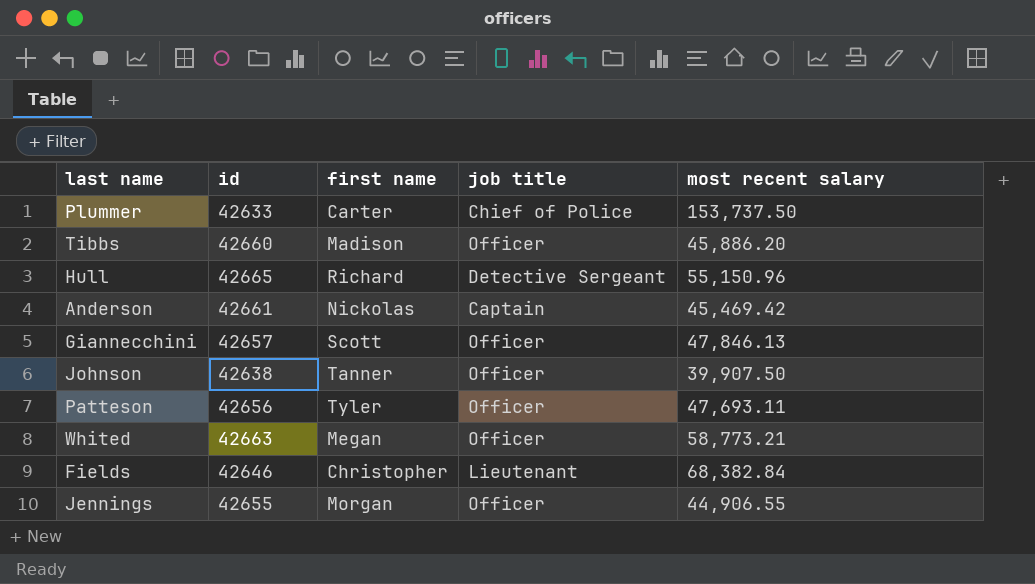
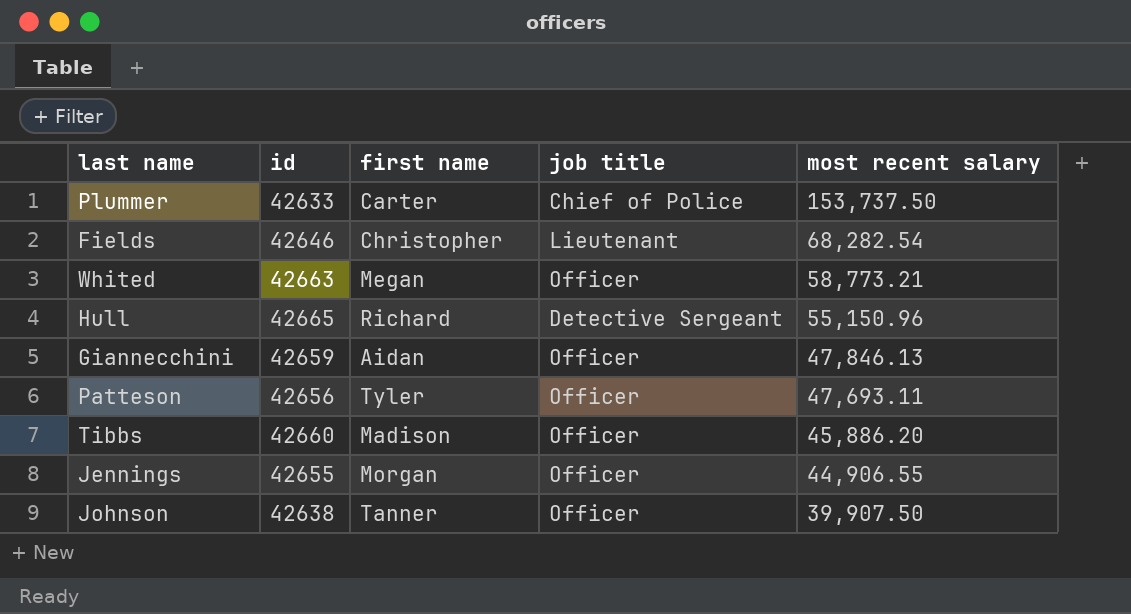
row order: none -> most recent salary descending
row Anderson: 42661 | Nickolas | Captain | 45,469.42 -> none
Fields | most recent salary: 68,382.84 -> 68,282.54
Giannecchini | id: 42657 -> 42659
Giannecchini | first name: Scott -> Aidan

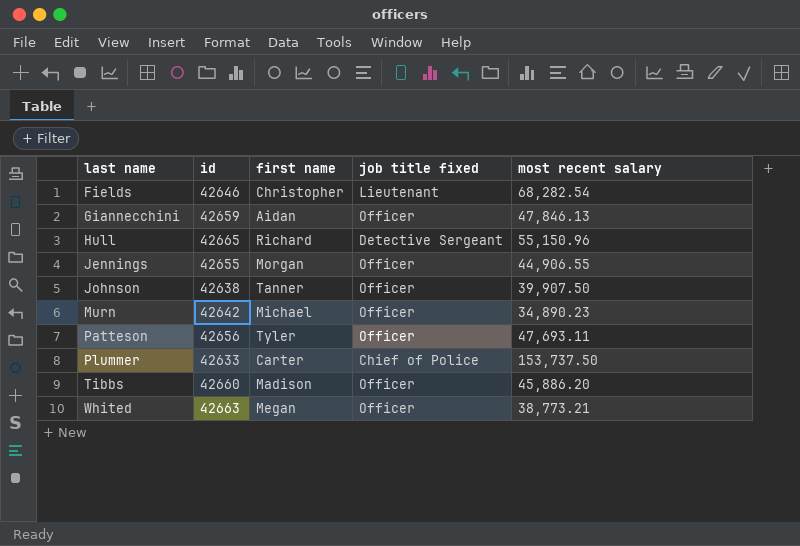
row order: most recent salary descending -> last name ascending
column name: job title -> job title fixed
row Murn: none -> 42642 | Michael | Officer | 34,890.23
Whited | most recent salary: 58,773.21 -> 38,773.21

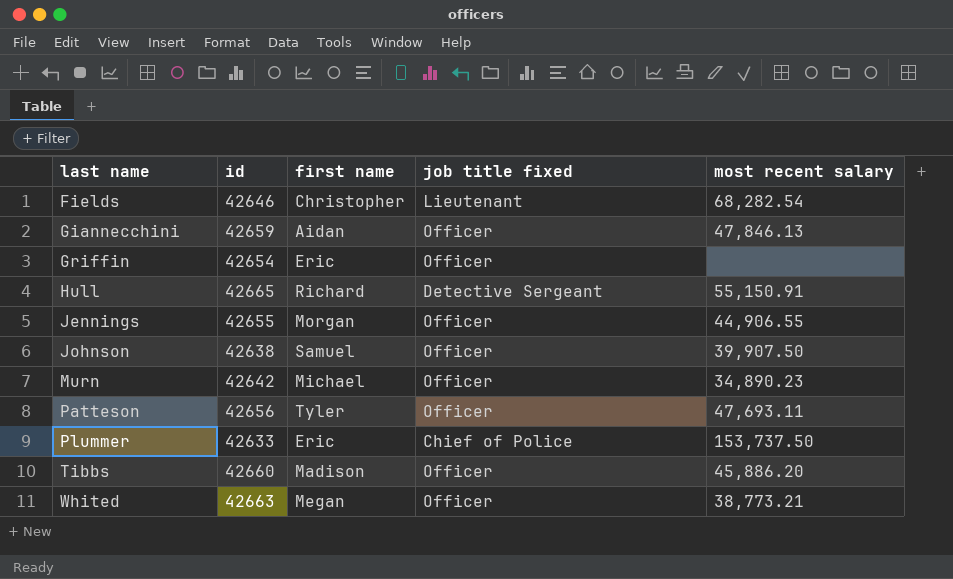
row Griffin: none -> 42654 | Eric | Officer | none
Hull | most recent salary: 55,150.96 -> 55,150.91
Johnson | first name: Tanner -> Samuel
Plummer | first name: Carter -> Eric

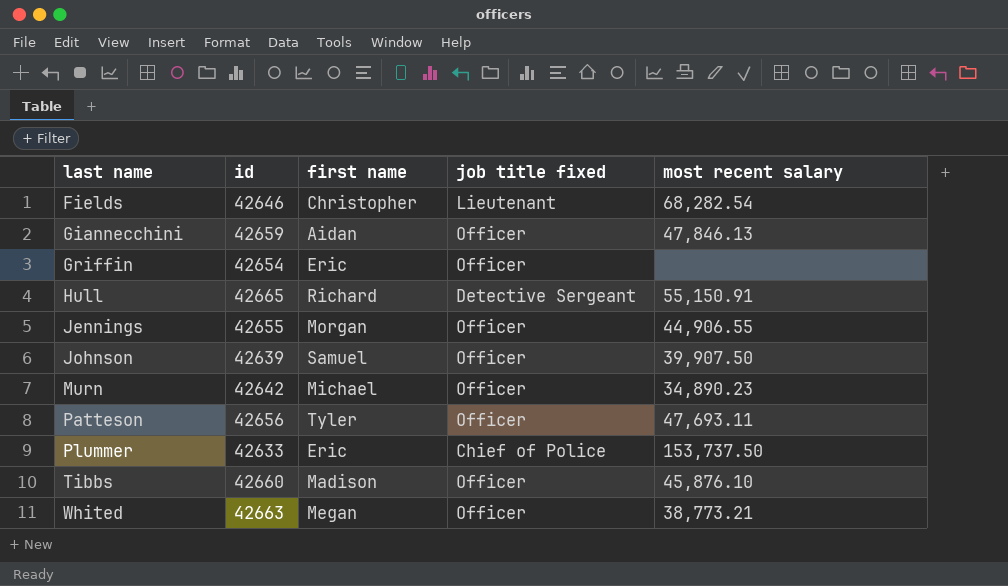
Johnson | id: 42638 -> 42639
Tibbs | most recent salary: 45,886.20 -> 45,876.10

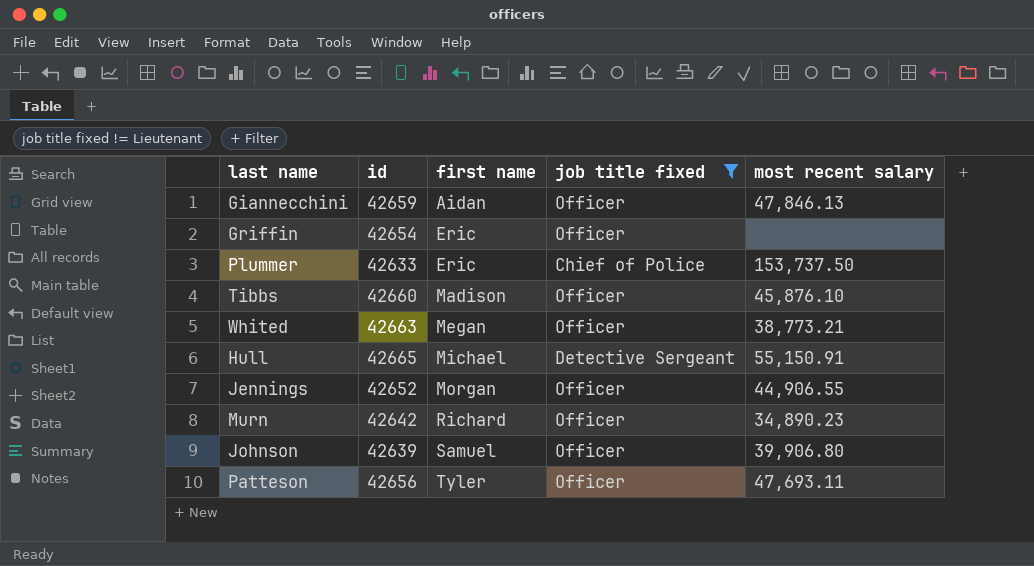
filter: none -> job title fixed != Lieutenant
row order: last name ascending -> first name ascending
Hull | first name: Richard -> Michael
Jennings | id: 42655 -> 42652
Murn | first name: Michael -> Richard
Johnson | most recent salary: 39,907.50 -> 39,906.80

